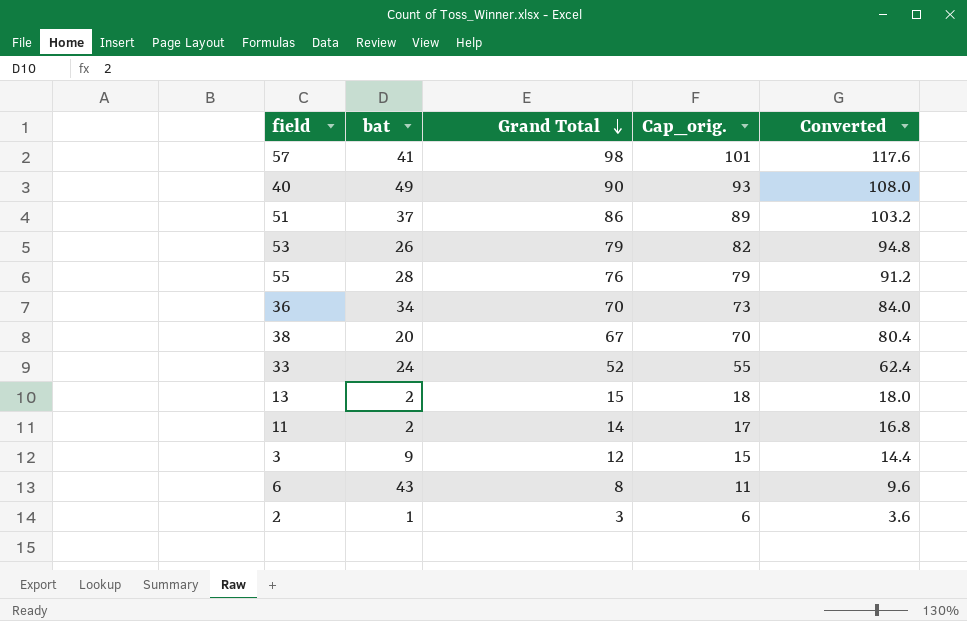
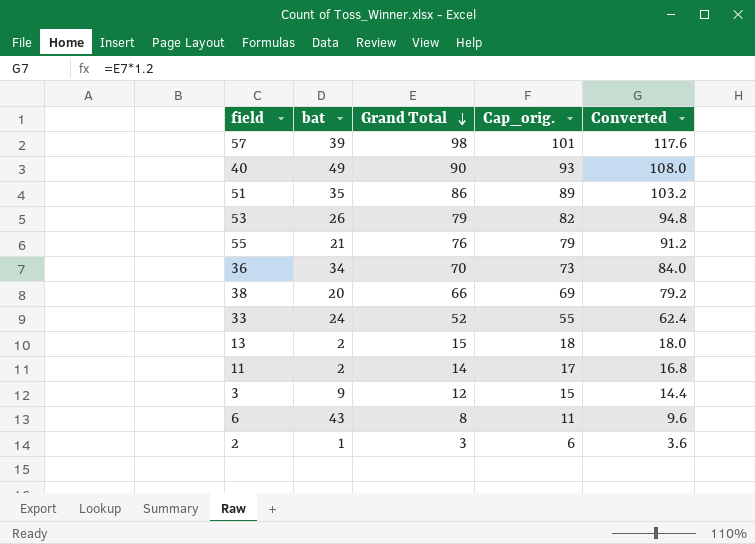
57 | bat: 41 -> 39
51 | bat: 37 -> 35
55 | bat: 28 -> 21
38 | Grand Total: 67 -> 66
38 | Cap_orig.: 70 -> 69
38 | Converted: 80.4 -> 79.2

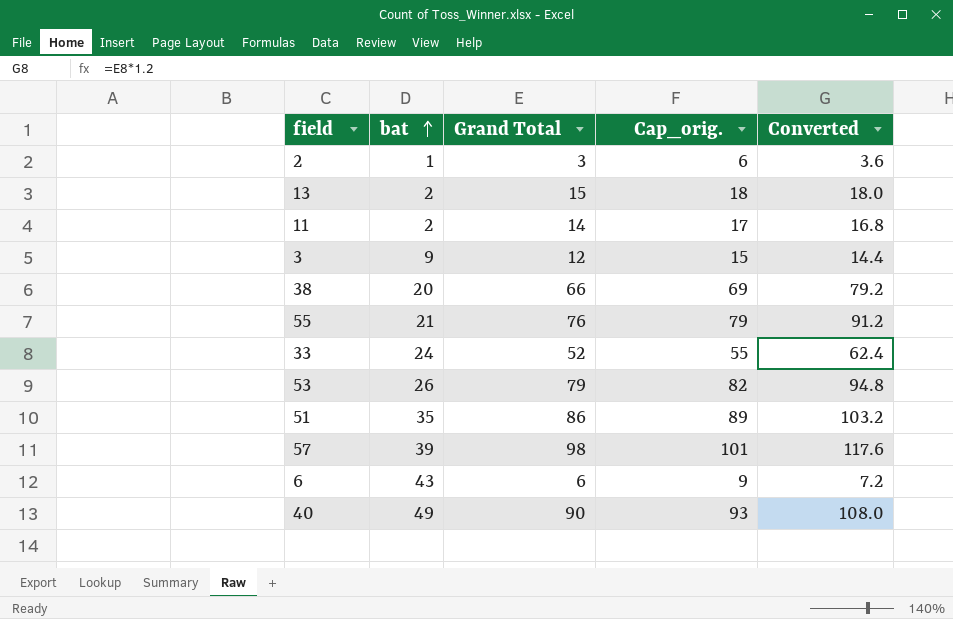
row order: Grand Total descending -> bat ascending
row 36: 34 | 70 | 73 | 84.0 -> none
6 | Grand Total: 8 -> 6
6 | Cap_orig.: 11 -> 9
6 | Converted: 9.6 -> 7.2

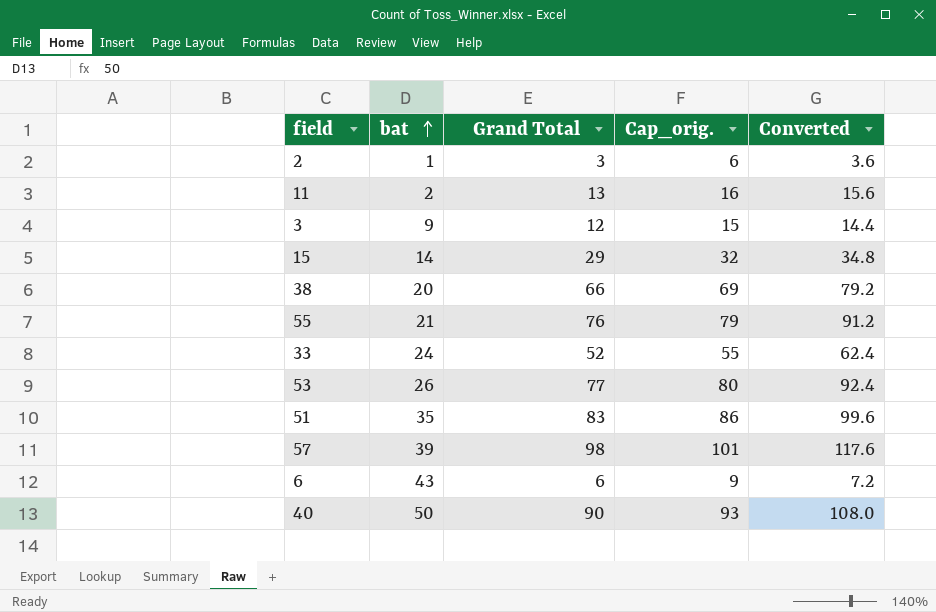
row 13: 2 | 15 | 18 | 18.0 -> none
11 | Grand Total: 14 -> 13
11 | Cap_orig.: 17 -> 16
11 | Converted: 16.8 -> 15.6
row 15: none -> 14 | 29 | 32 | 34.8
53 | Grand Total: 79 -> 77
53 | Cap_orig.: 82 -> 80
53 | Converted: 94.8 -> 92.4
51 | Grand Total: 86 -> 83
51 | Cap_orig.: 89 -> 86
51 | Converted: 103.2 -> 99.6
40 | bat: 49 -> 50

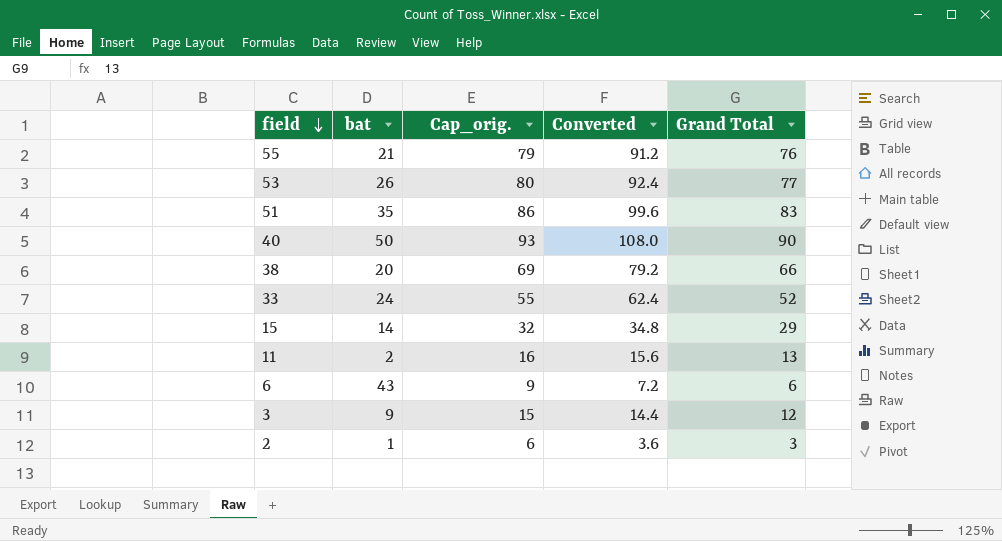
row order: bat ascending -> field descending
column Grand Total | position: 3 -> 5
row 57: 39 | 98 | 101 | 117.6 -> none

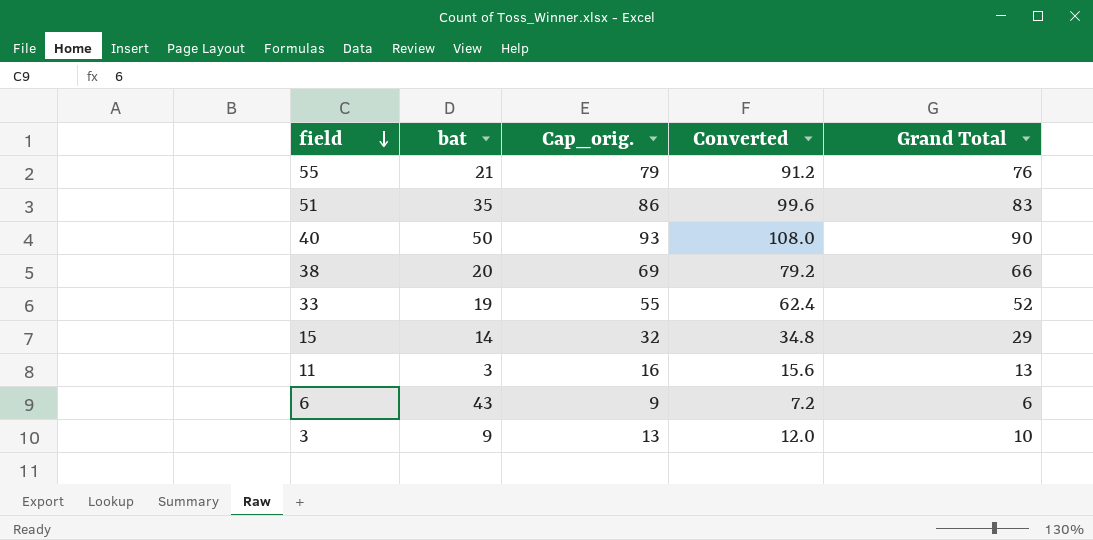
row 53: 26 | 80 | 92.4 | 77 -> none
row 2: 1 | 6 | 3.6 | 3 -> none
33 | bat: 24 -> 19
11 | bat: 2 -> 3
3 | Cap_orig.: 15 -> 13
3 | Converted: 14.4 -> 12.0
3 | Grand Total: 12 -> 10

